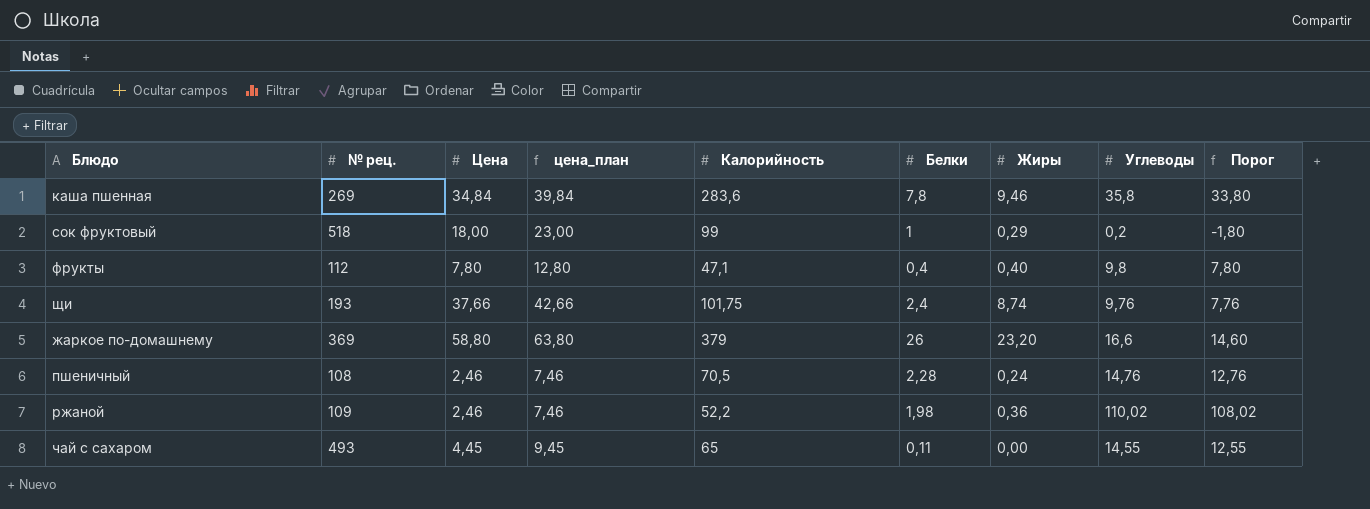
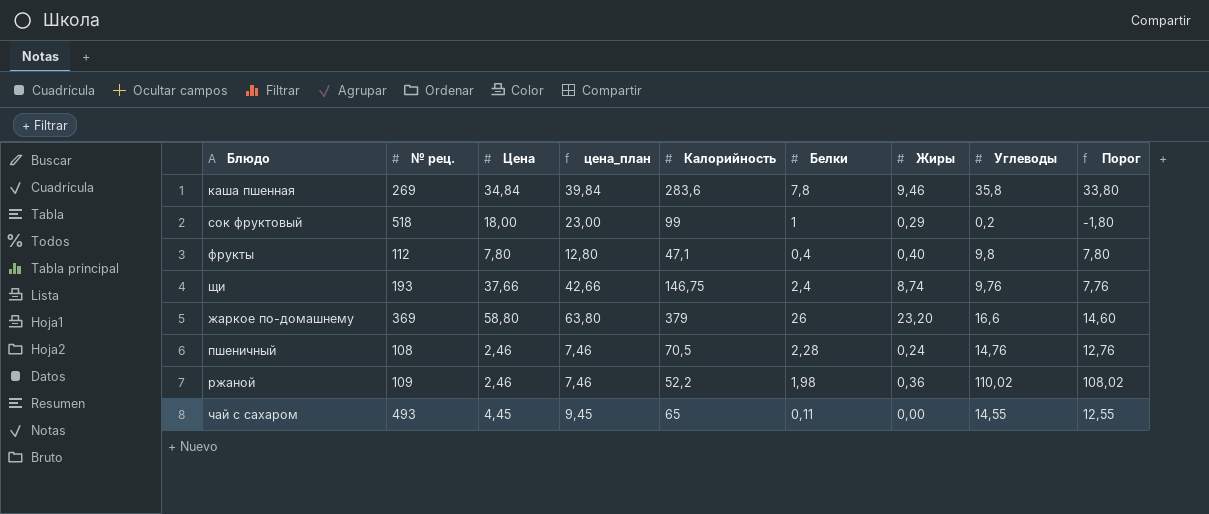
щи | Калорийность: 101,75 -> 146,75

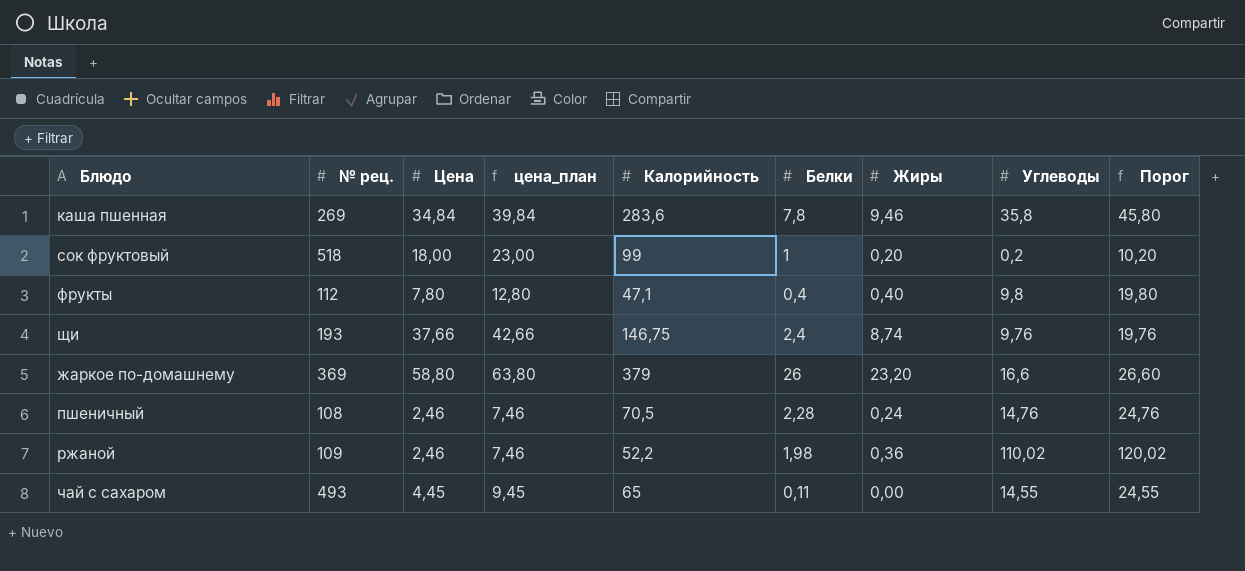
column Порог | formula: [Углеводы] - 2 -> [Углеводы] + 10
сок фруктовый | Жиры: 0,29 -> 0,20

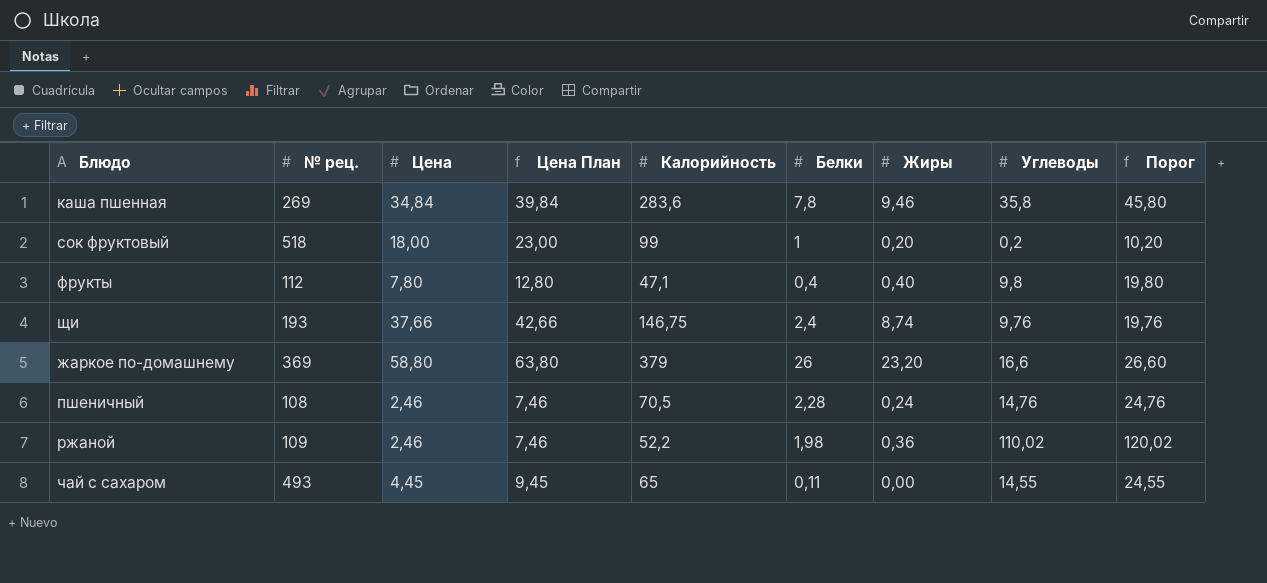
column name: цена_план -> Цена План

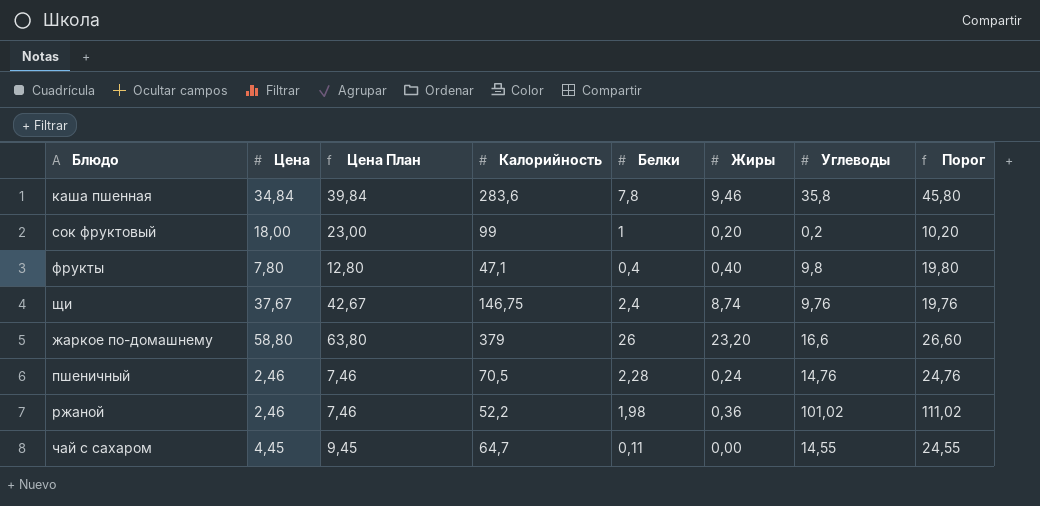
column № рец. | position: 2 -> none
щи | Цена: 37,66 -> 37,67
щи | Цена План: 42,66 -> 42,67
ржаной | Углеводы: 110,02 -> 101,02
ржаной | Порог: 120,02 -> 111,02
чай с сахаром | Калорийность: 65 -> 64,7

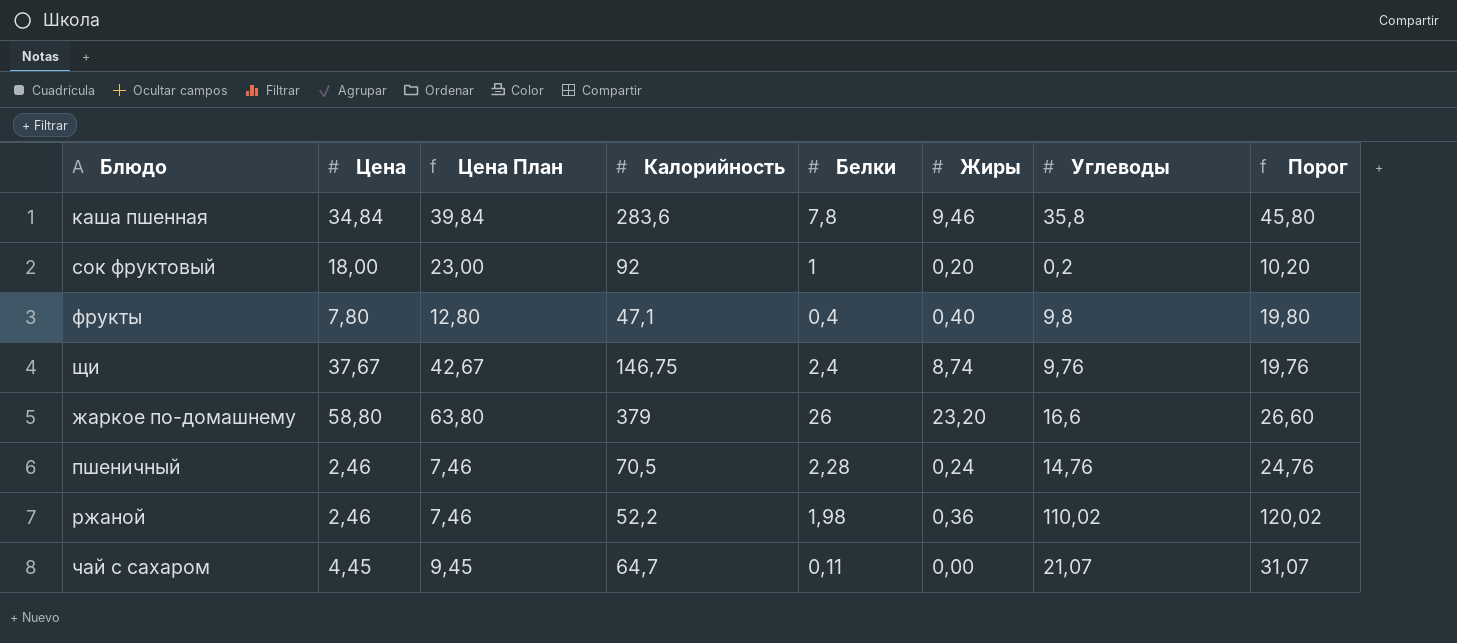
сок фруктовый | Калорийность: 99 -> 92
ржаной | Углеводы: 101,02 -> 110,02
ржаной | Порог: 111,02 -> 120,02
чай с сахаром | Углеводы: 14,55 -> 21,07
чай с сахаром | Порог: 24,55 -> 31,07

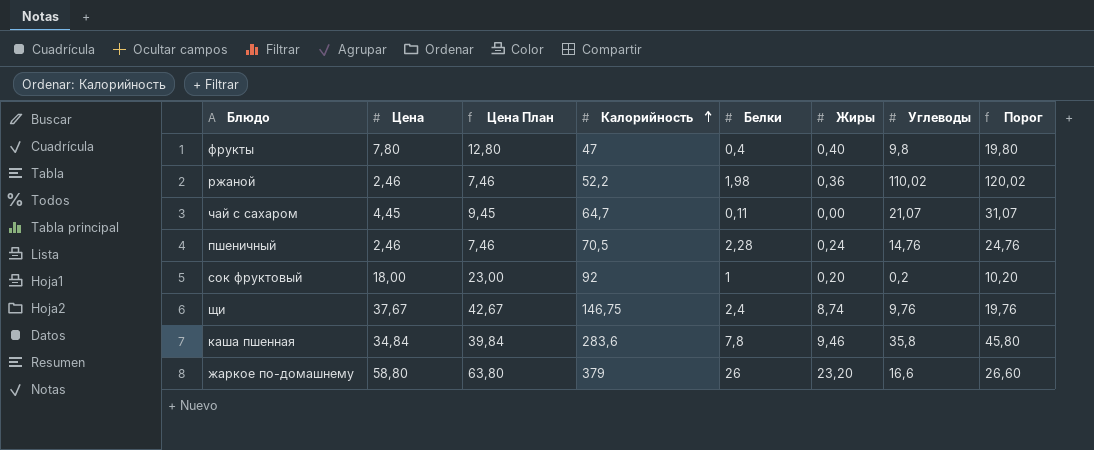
row order: none -> Калорийность ascending
фрукты | Калорийность: 47,1 -> 47

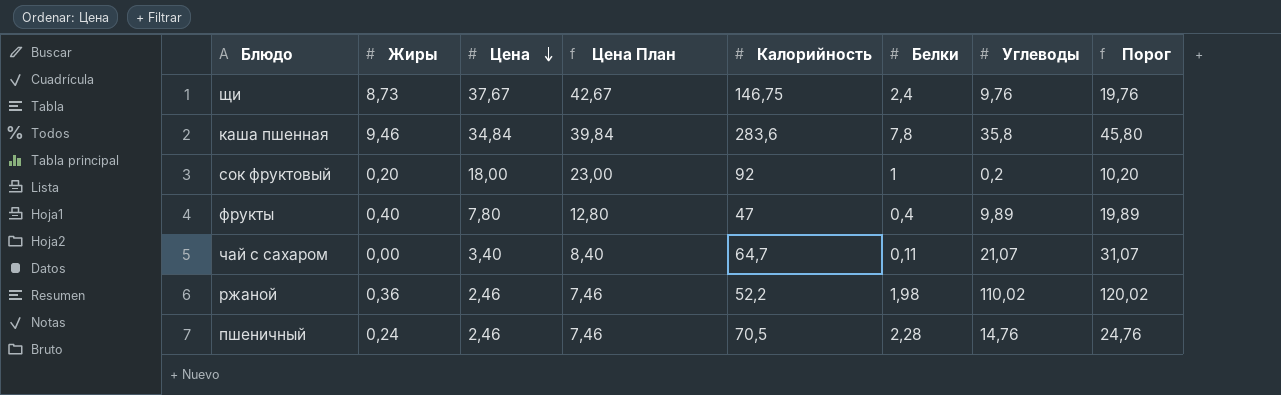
row order: Калорийность ascending -> Цена descending
column Жиры | position: 6 -> 2
row жаркое по-домашнему: 58,80 | 63,80 | 379 | 26 | 23,20 | 16,6 | 26,60 -> none
щи | Жиры: 8,74 -> 8,73
фрукты | Углеводы: 9,8 -> 9,89
фрукты | Порог: 19,80 -> 19,89
чай с сахаром | Цена: 4,45 -> 3,40
чай с сахаром | Цена План: 9,45 -> 8,40

